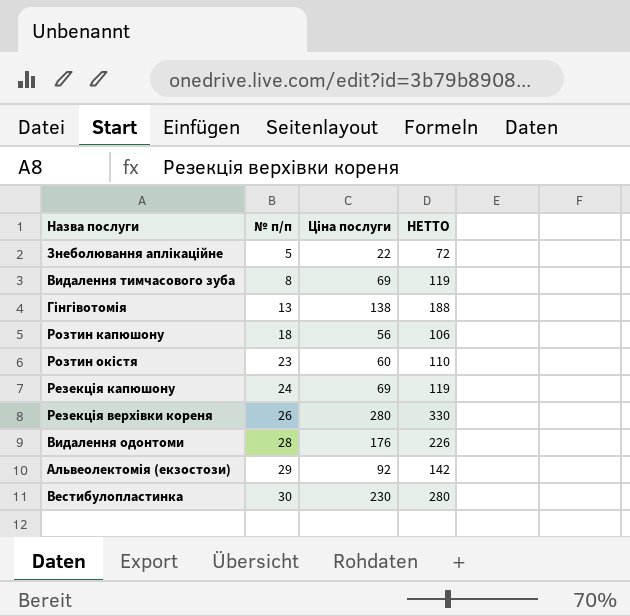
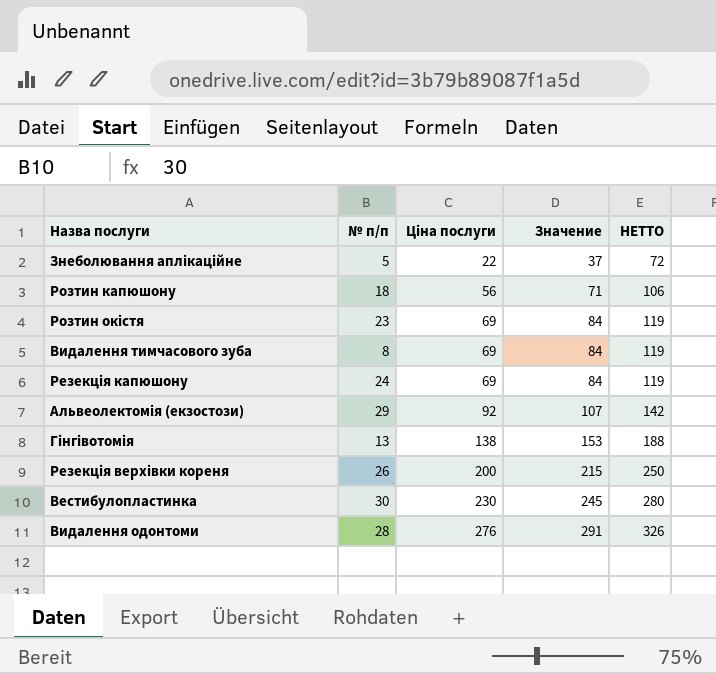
row order: № п/п ascending -> Ціна послуги ascending
column Значение | formula: none -> [Ціна послуги] + 15
Розтин окістя | Ціна послуги: 60 -> 69
Розтин окістя | НЕТТО: 110 -> 119
Резекція верхівки кореня | Ціна послуги: 280 -> 200
Резекція верхівки кореня | НЕТТО: 330 -> 250
Видалення одонтоми | Ціна послуги: 176 -> 276
Видалення одонтоми | НЕТТО: 226 -> 326

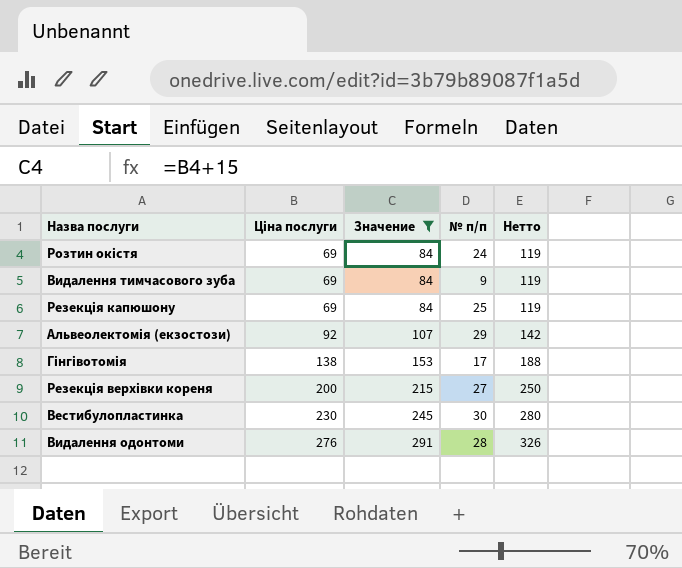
filter: none -> Значение >= 84
column № п/п | position: 2 -> 4
column name: НЕТТО -> Нетто
Розтин окістя | № п/п: 23 -> 24
Видалення тимчасового зуба | № п/п: 8 -> 9
Резекція капюшону | № п/п: 24 -> 25
Гінгівотомія | № п/п: 13 -> 17
Резекція верхівки кореня | № п/п: 26 -> 27

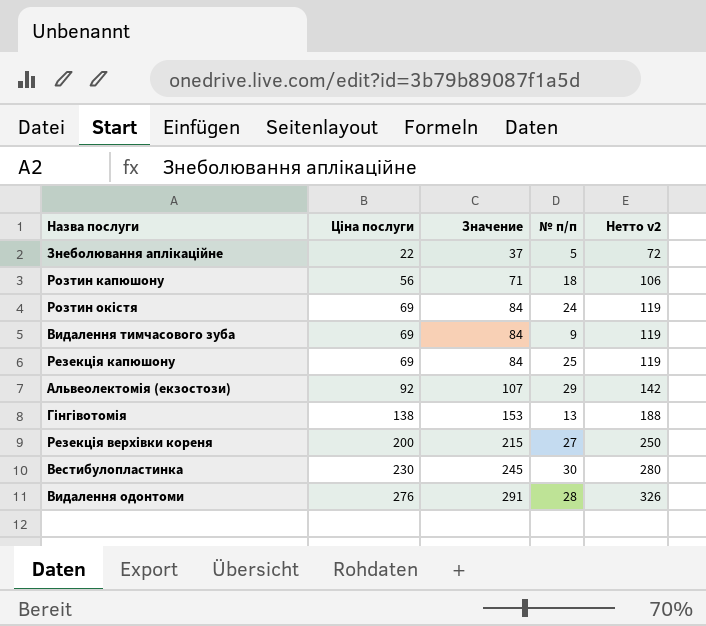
filter: Значение >= 84 -> none
column name: Нетто -> Нетто v2
Гінгівотомія | № п/п: 17 -> 13

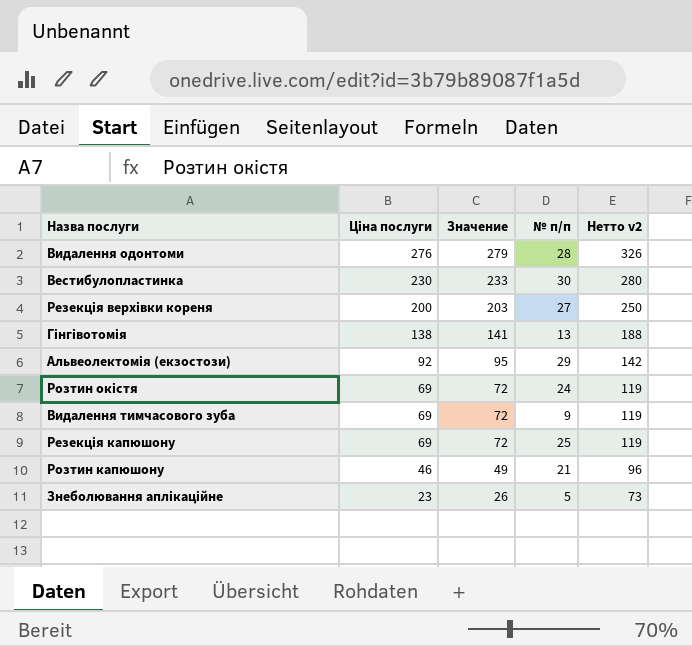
row order: Ціна послуги ascending -> Ціна послуги descending
column Значение | formula: [Ціна послуги] + 15 -> [Ціна послуги] + 3
Розтин капюшону | Ціна послуги: 56 -> 46
Розтин капюшону | № п/п: 18 -> 21
Розтин капюшону | Нетто v2: 106 -> 96
Знеболювання аплікаційне | Ціна послуги: 22 -> 23
Знеболювання аплікаційне | Нетто v2: 72 -> 73

